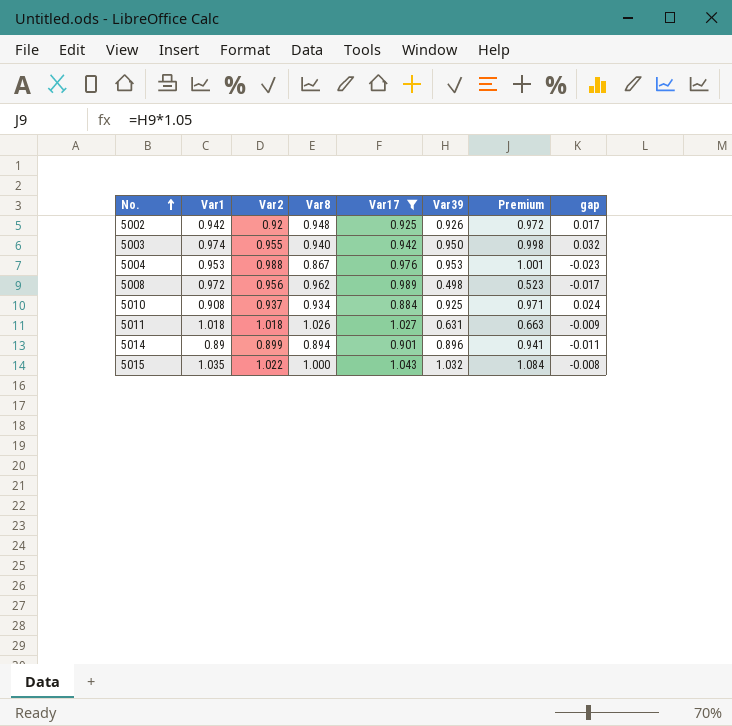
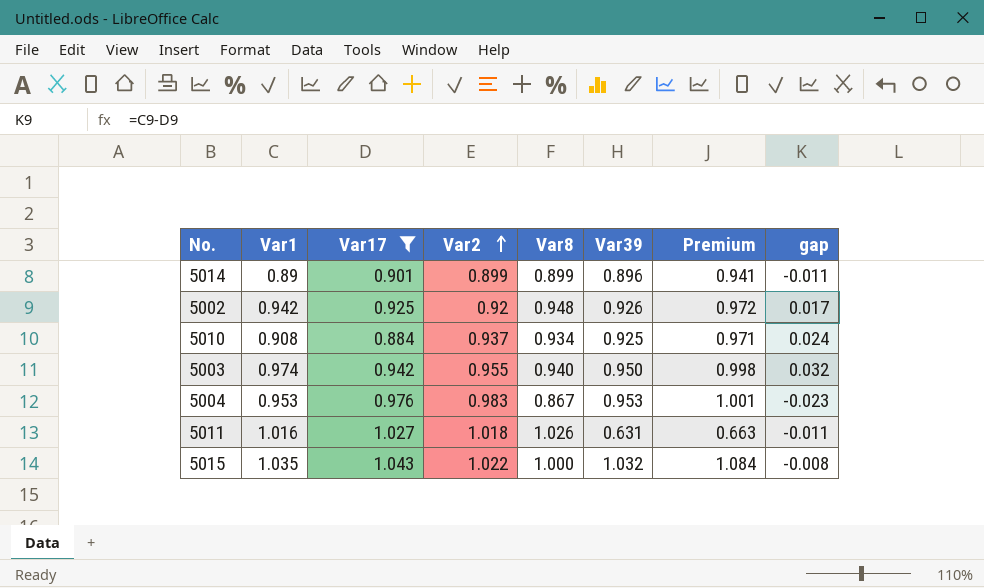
row order: No. ascending -> Var2 ascending
column Var17 | position: 5 -> 3
row 5008: 0.972 | 0.956 | 0.962 | 0.989 | 0.498 | 0.523 | -0.017 -> none
5014 | Var8: 0.894 -> 0.899
5004 | Var2: 0.988 -> 0.983
5011 | Var1: 1.018 -> 1.016
5011 | gap: -0.009 -> -0.011

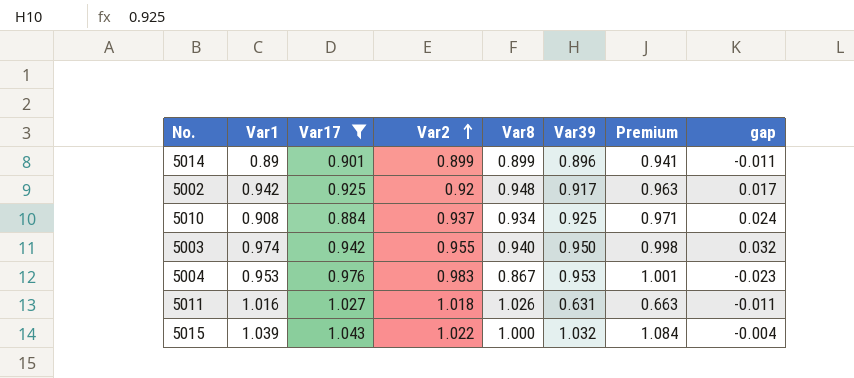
5002 | Var39: 0.926 -> 0.917
5002 | Premium: 0.972 -> 0.963
5015 | Var1: 1.035 -> 1.039
5015 | gap: -0.008 -> -0.004

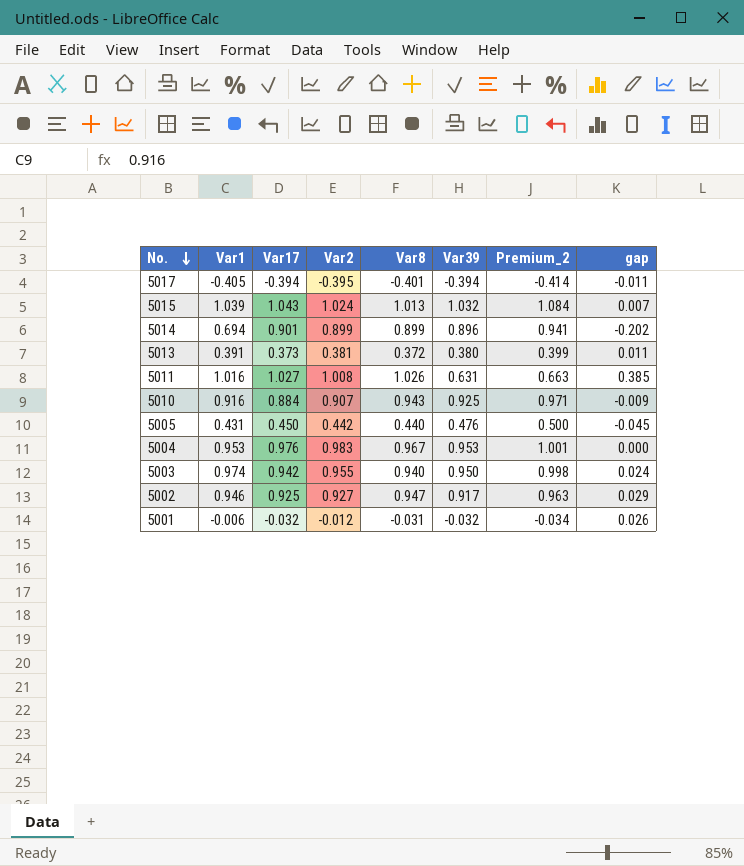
filter: Var17 >= 0.884 -> none
row order: Var2 ascending -> No. descending
column name: Premium -> Premium_2
column gap | formula: [Var1] - [Var17] -> [Var1] - [Var39]
5015 | Var2: 1.022 -> 1.024
5015 | Var8: 1.000 -> 1.013
5014 | Var1: 0.89 -> 0.694
5011 | Var2: 1.018 -> 1.008
5010 | Var1: 0.908 -> 0.916
5010 | Var2: 0.937 -> 0.907
5010 | Var8: 0.934 -> 0.943
5004 | Var8: 0.867 -> 0.967
5002 | Var1: 0.942 -> 0.946
5002 | Var2: 0.92 -> 0.927
5002 | Var8: 0.948 -> 0.947

